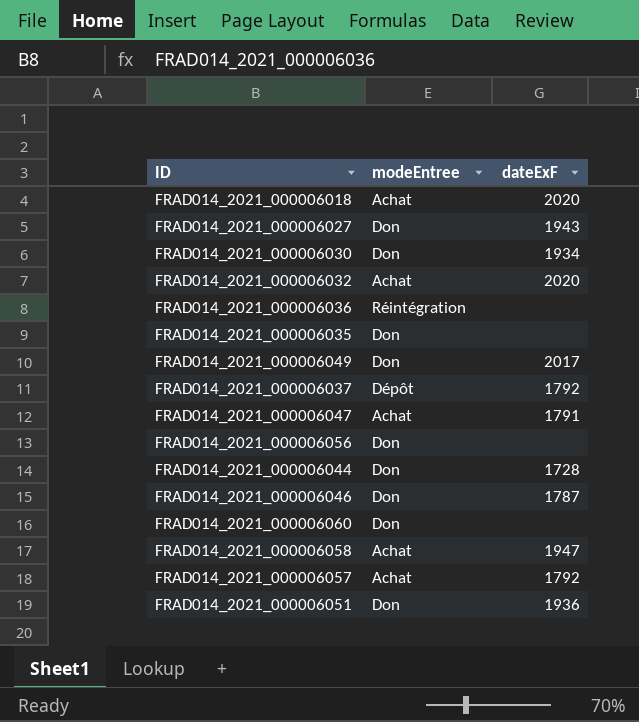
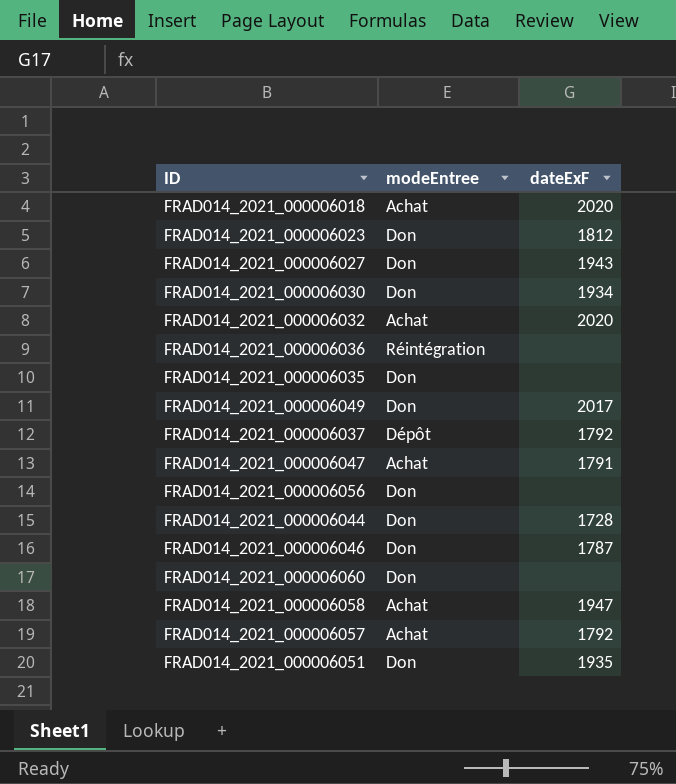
row FRAD014_2021_000006023: none -> Don | 1812
FRAD014_2021_000006051 | dateExF: 1936 -> 1935

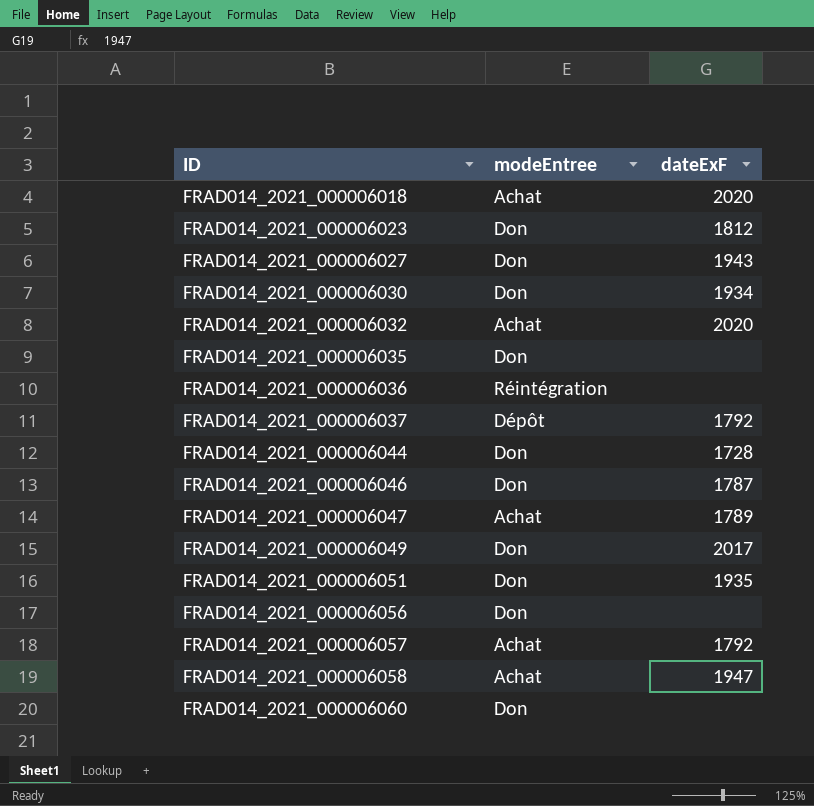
row order: none -> ID ascending
FRAD014_2021_000006047 | dateExF: 1791 -> 1789

